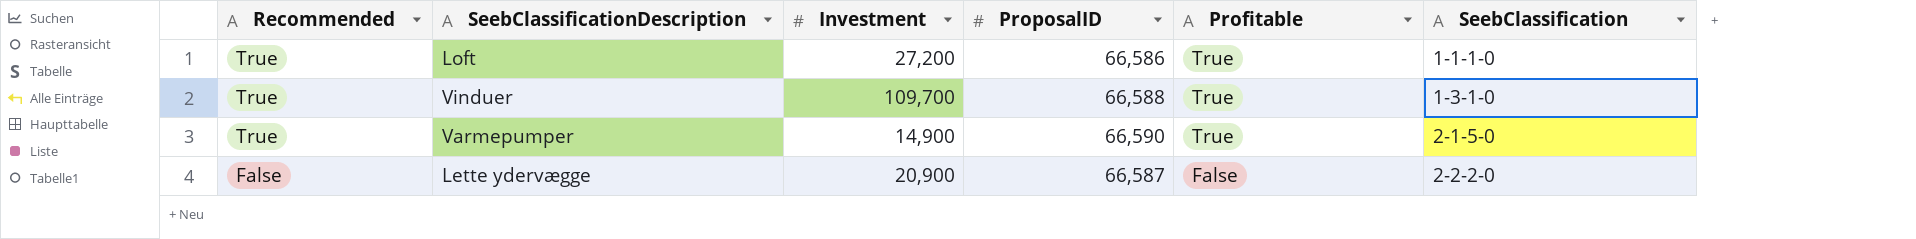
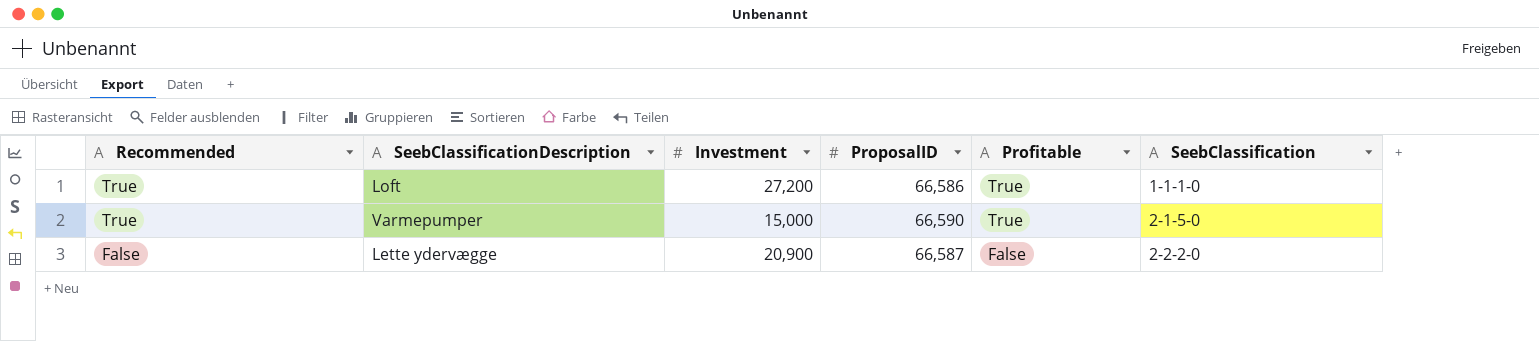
row Vinduer: True | 109,700 | 66,588 | True | 1-3-1-0 -> none
Varmepumper | Investment: 14,900 -> 15,000

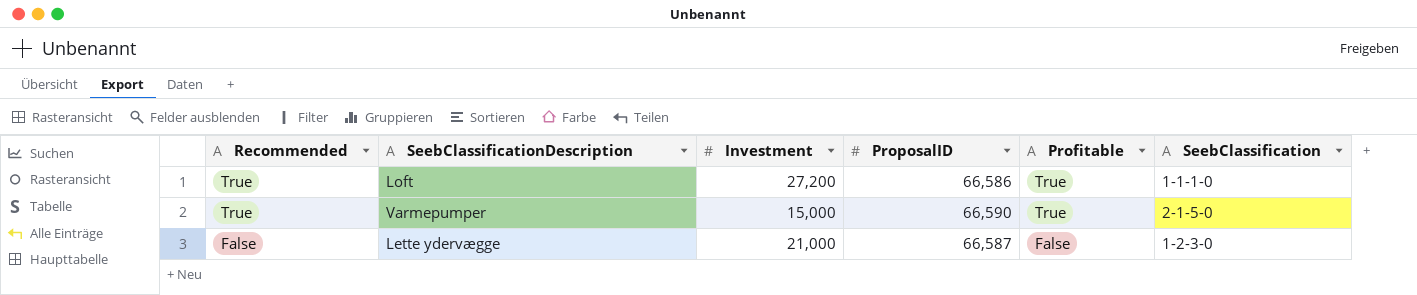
Lette ydervægge | Investment: 20,900 -> 21,000
Lette ydervægge | SeebClassification: 2-2-2-0 -> 1-2-3-0

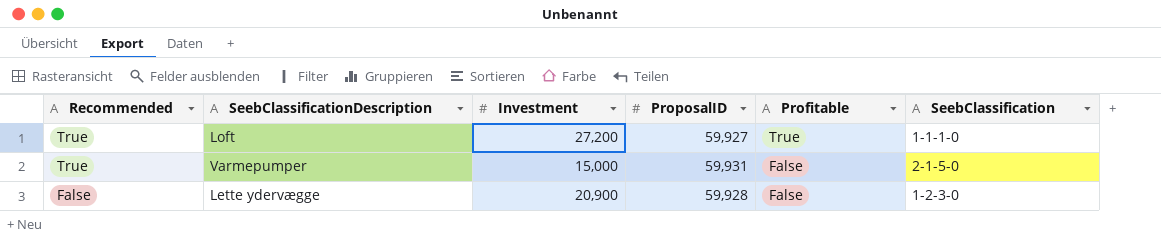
Loft | ProposalID: 66,586 -> 59,927
Varmepumper | ProposalID: 66,590 -> 59,931
Varmepumper | Profitable: True -> False
Lette ydervægge | Investment: 21,000 -> 20,900
Lette ydervægge | ProposalID: 66,587 -> 59,928

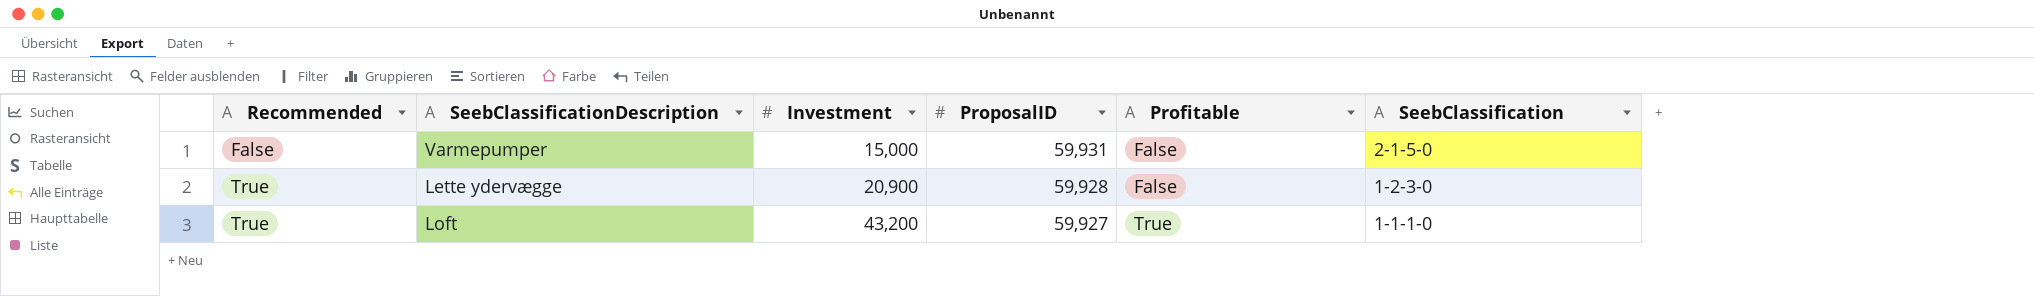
row order: Recommended descending -> Recommended ascending
Varmepumper | Recommended: True -> False
Lette ydervægge | Recommended: False -> True
Loft | Investment: 27,200 -> 43,200

